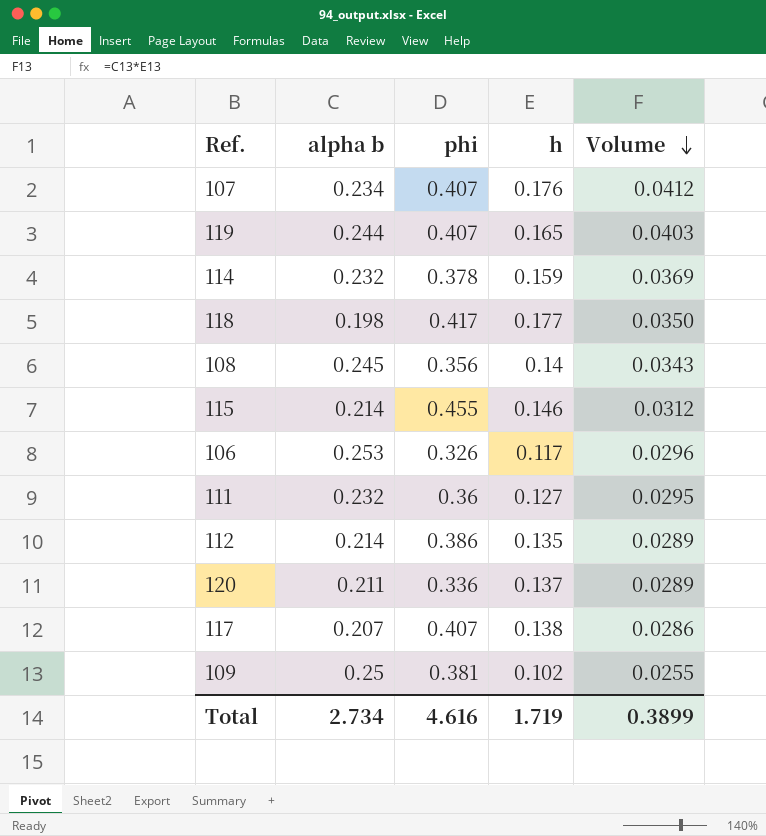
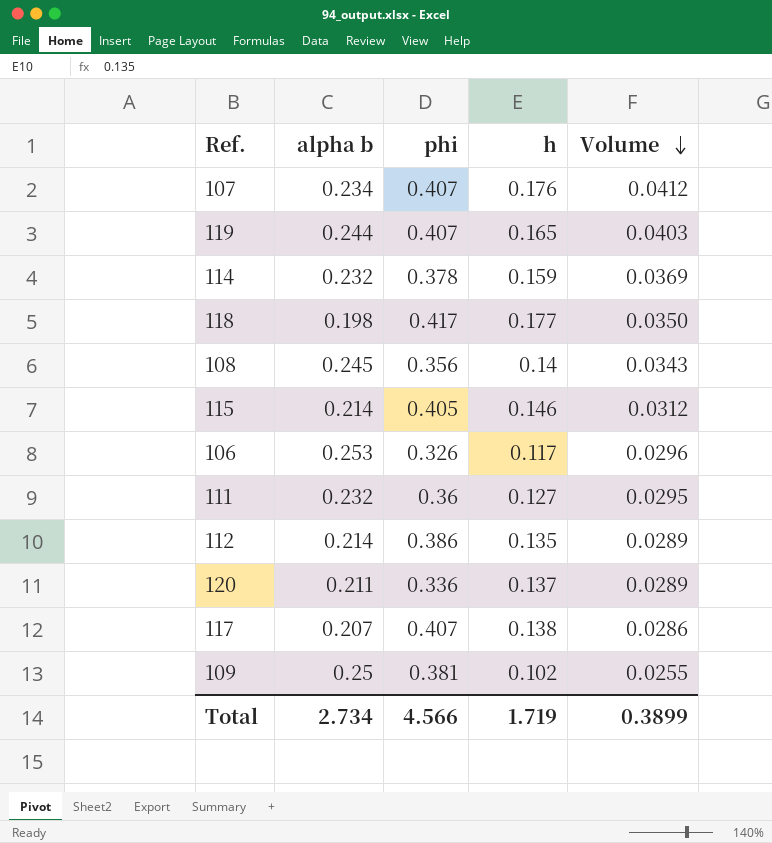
115 | phi: 0.455 -> 0.405
Total | phi: 4.616 -> 4.566

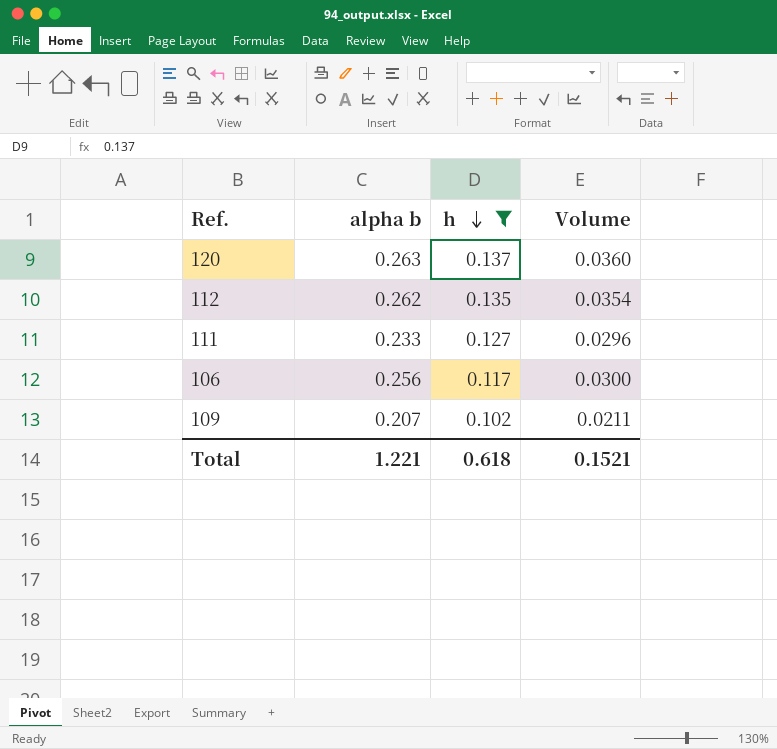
filter: none -> h <= 0.137
row order: Volume descending -> h descending
column phi | position: 3 -> none
120 | alpha b: 0.211 -> 0.263
120 | Volume: 0.0289 -> 0.0360
112 | alpha b: 0.214 -> 0.262
112 | Volume: 0.0289 -> 0.0354
111 | alpha b: 0.232 -> 0.233
111 | Volume: 0.0295 -> 0.0296
106 | alpha b: 0.253 -> 0.256
106 | Volume: 0.0296 -> 0.0300
109 | alpha b: 0.25 -> 0.207
109 | Volume: 0.0255 -> 0.0211
Total | alpha b: 2.734 -> 1.221
Total | h: 1.719 -> 0.618
Total | Volume: 0.3899 -> 0.1521

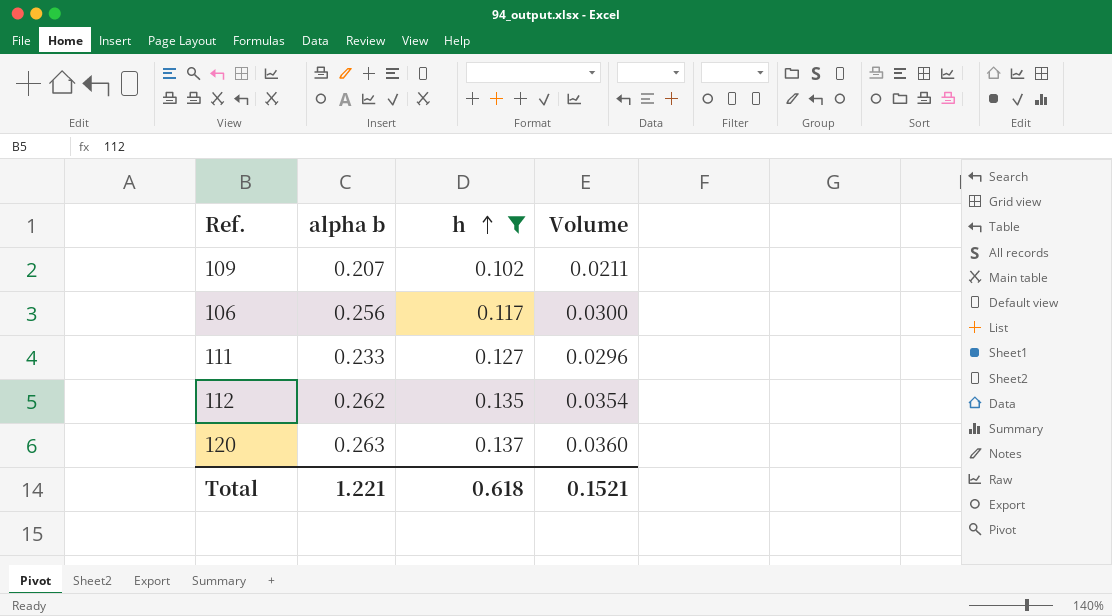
row order: h descending -> h ascending

